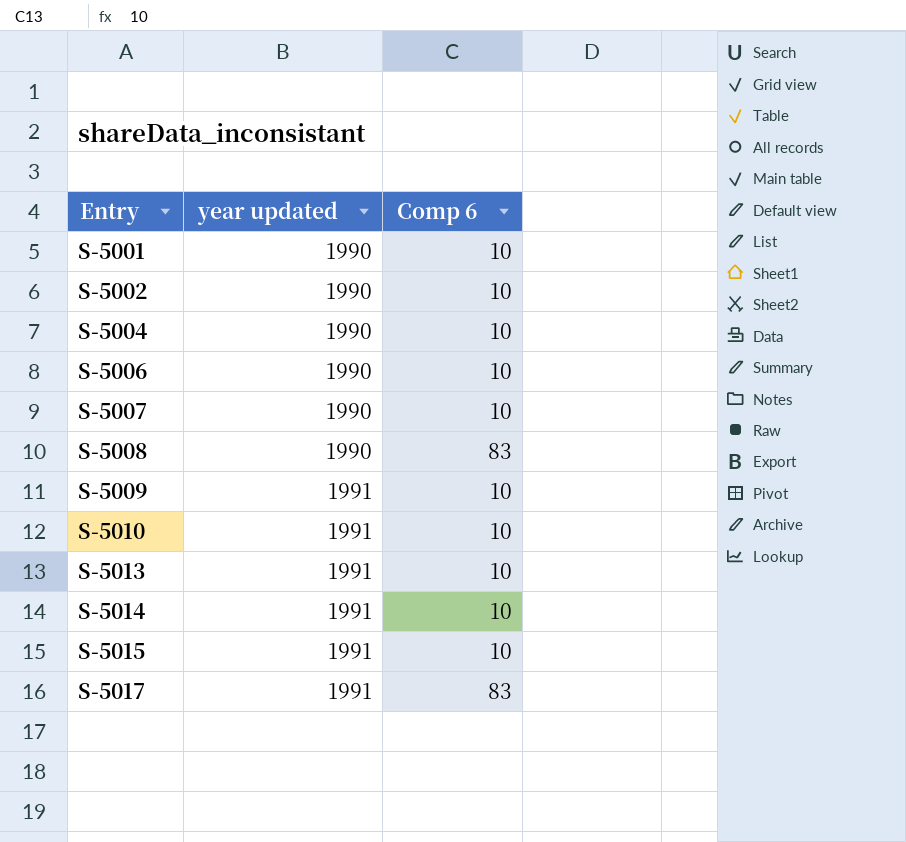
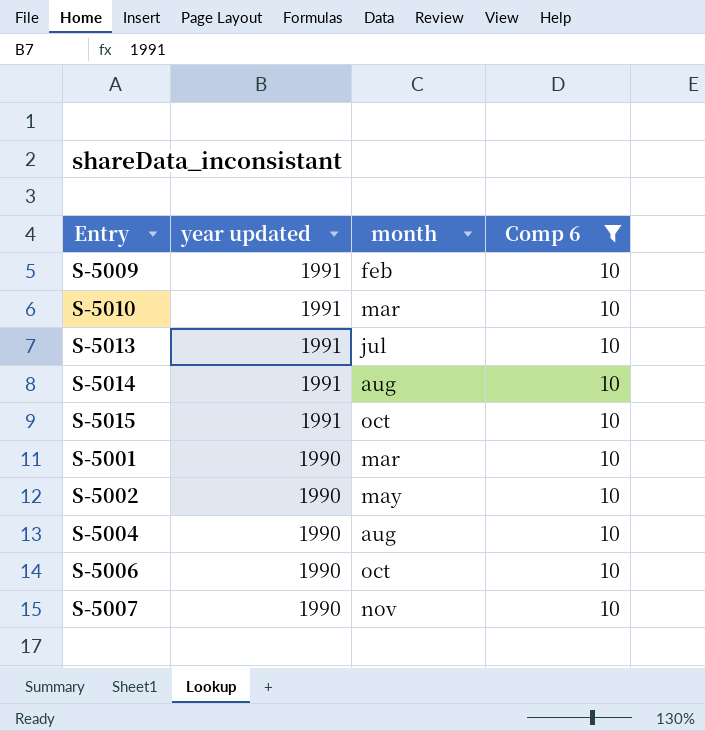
filter: none -> Comp 6 = 10
row order: Entry ascending -> year updated descending
column month | position: none -> 3

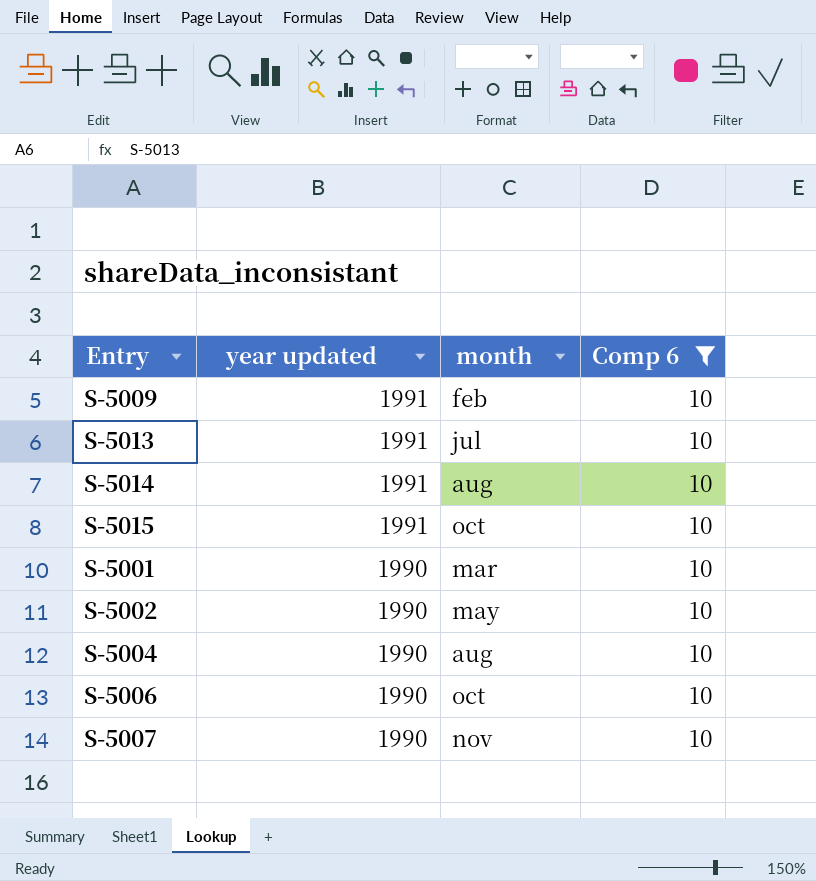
row S-5010: 1991 | mar | 10 -> none

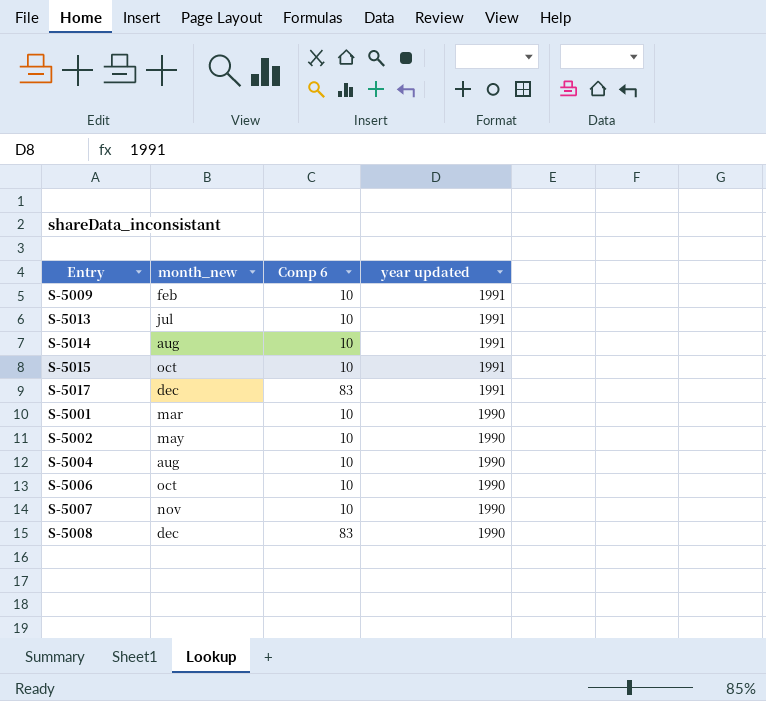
filter: Comp 6 = 10 -> none
column name: month -> month_new
column year updated | position: 2 -> 4

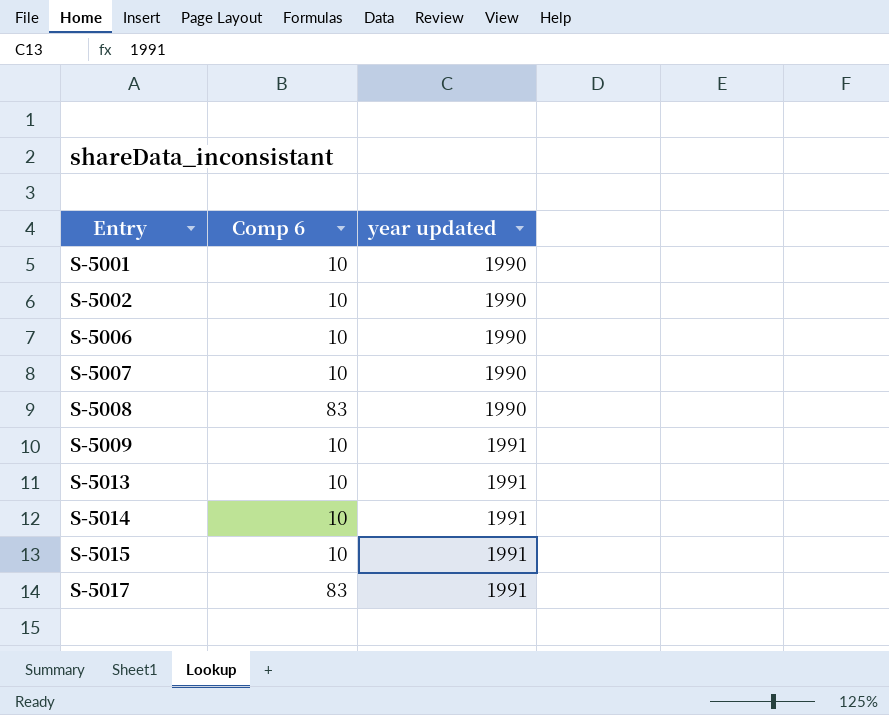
row order: year updated descending -> Entry ascending
column month_new | position: 2 -> none
row S-5004: aug | 10 | 1990 -> none

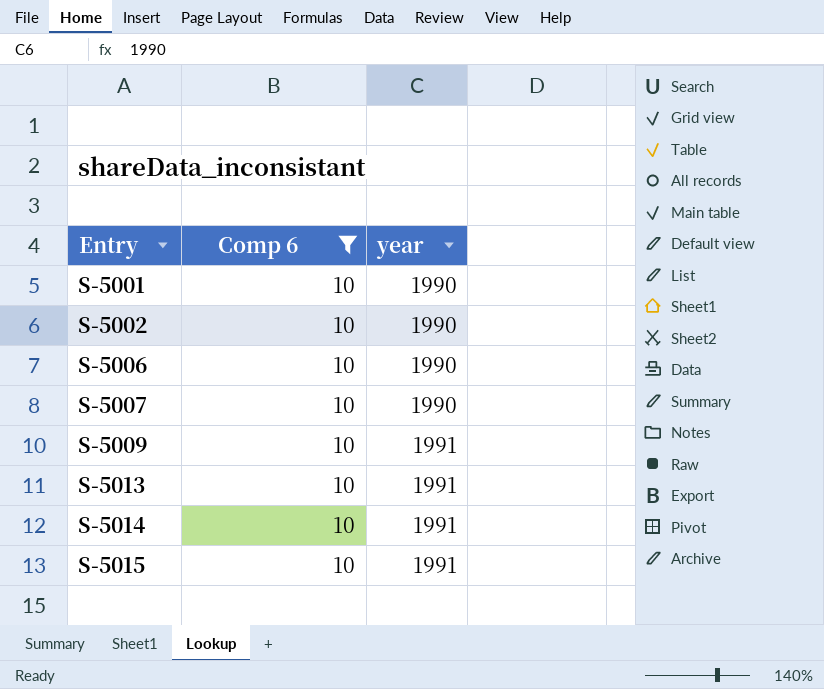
filter: none -> Comp 6 = 10
column name: year updated -> year

